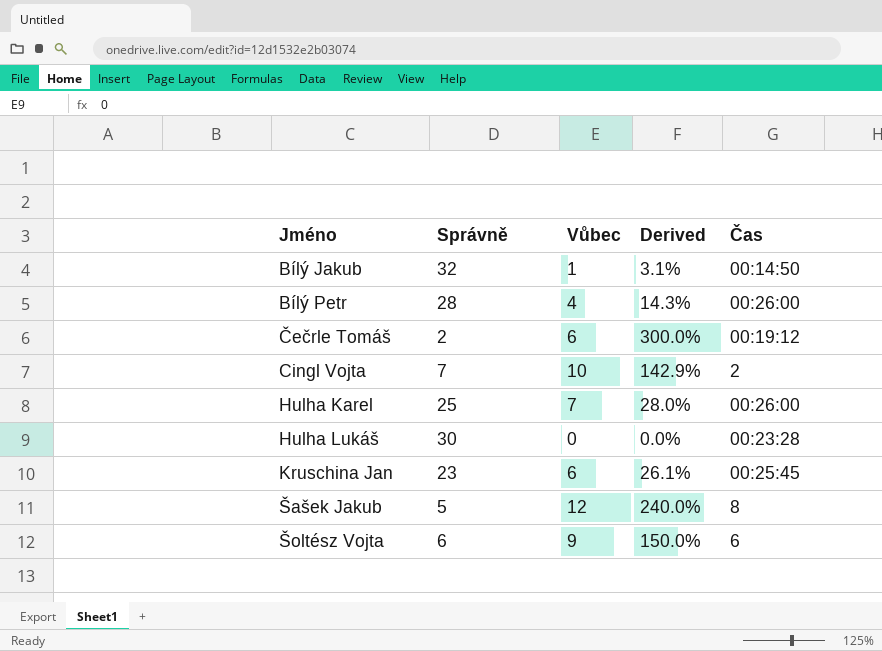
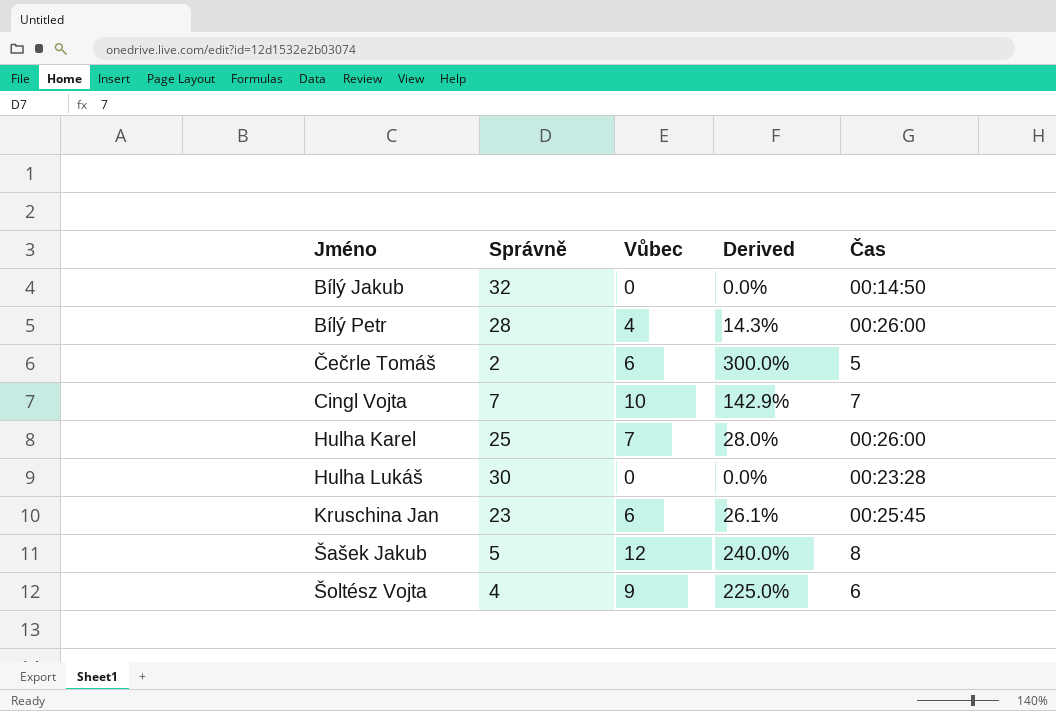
Bílý Jakub | Vůbec: 1 -> 0
Bílý Jakub | Derived: 3.1% -> 0.0%
Čečrle Tomáš | Čas: 00:19:12 -> 5
Cingl Vojta | Čas: 2 -> 7
Šoltész Vojta | Správně: 6 -> 4
Šoltész Vojta | Derived: 150.0% -> 225.0%

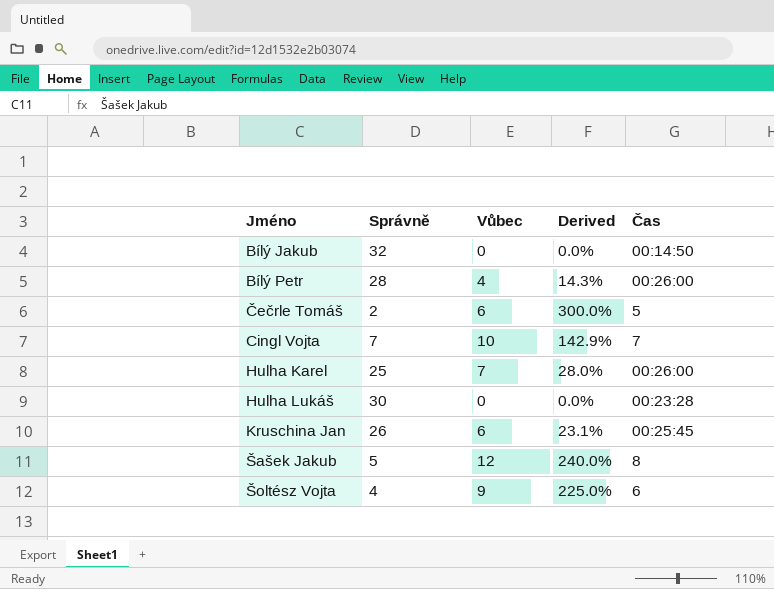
Kruschina Jan | Správně: 23 -> 26
Kruschina Jan | Derived: 26.1% -> 23.1%

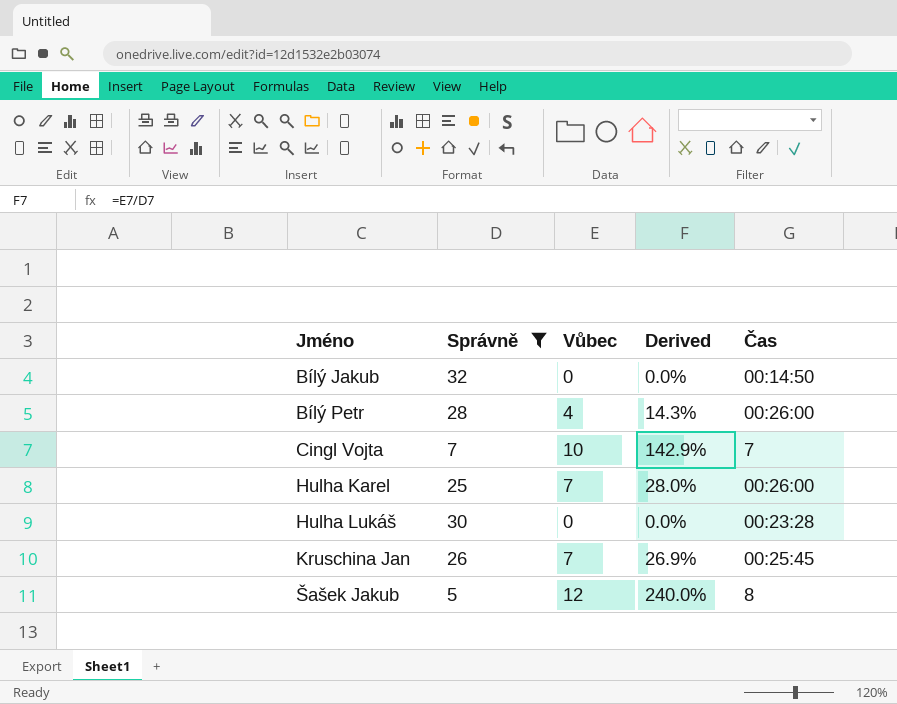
filter: none -> Správně >= 5
Kruschina Jan | Vůbec: 6 -> 7
Kruschina Jan | Derived: 23.1% -> 26.9%

